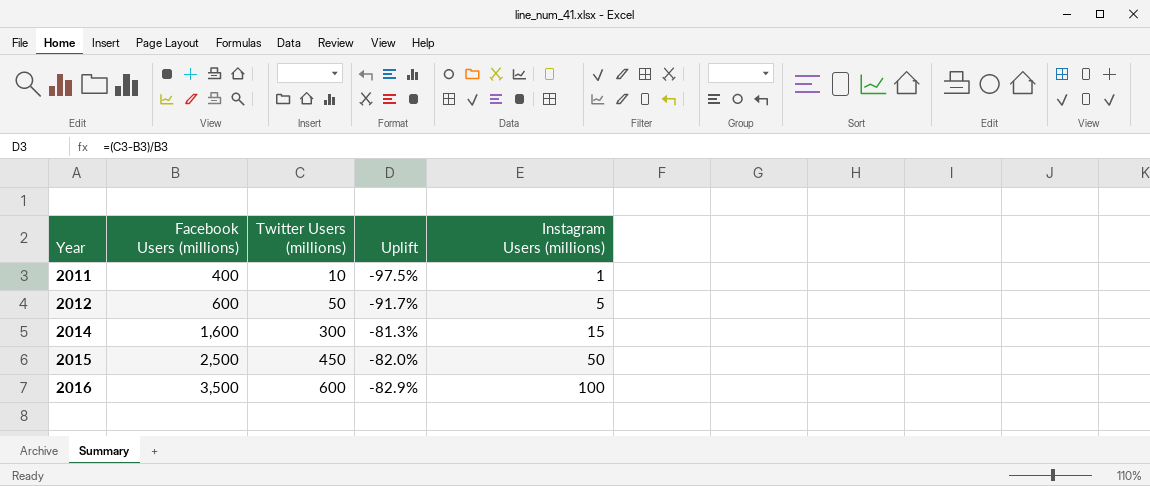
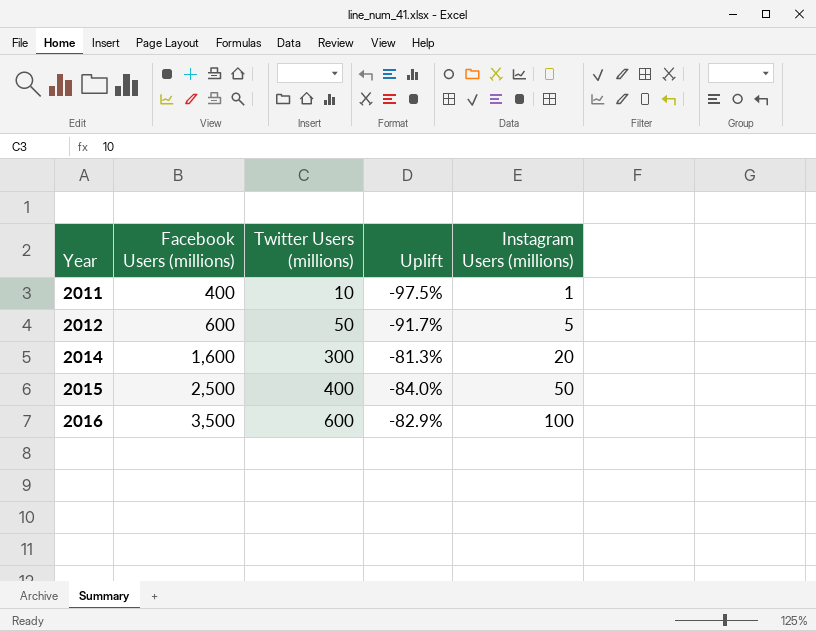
2014 | Instagram Users (millions): 15 -> 20
2015 | Twitter Users (millions): 450 -> 400
2015 | Uplift: -82.0% -> -84.0%

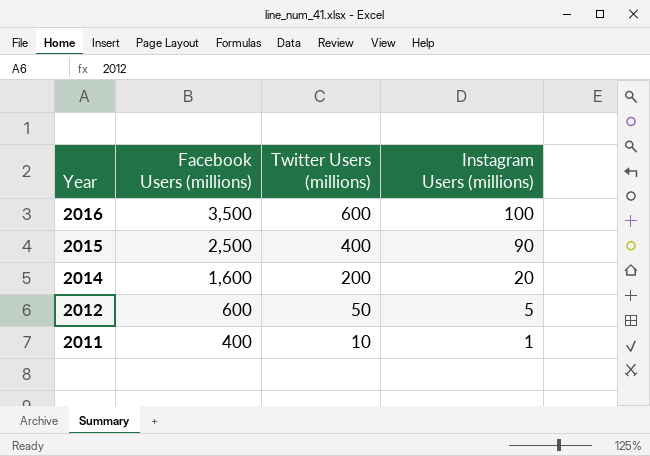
row order: Year ascending -> Year descending
column Uplift | formula: ([Twitter Users (millions)] - [Facebook Users (millions)]) / [Facebook Users (millions)] -> none
2015 | Instagram Users (millions): 50 -> 90
2014 | Twitter Users (millions): 300 -> 200

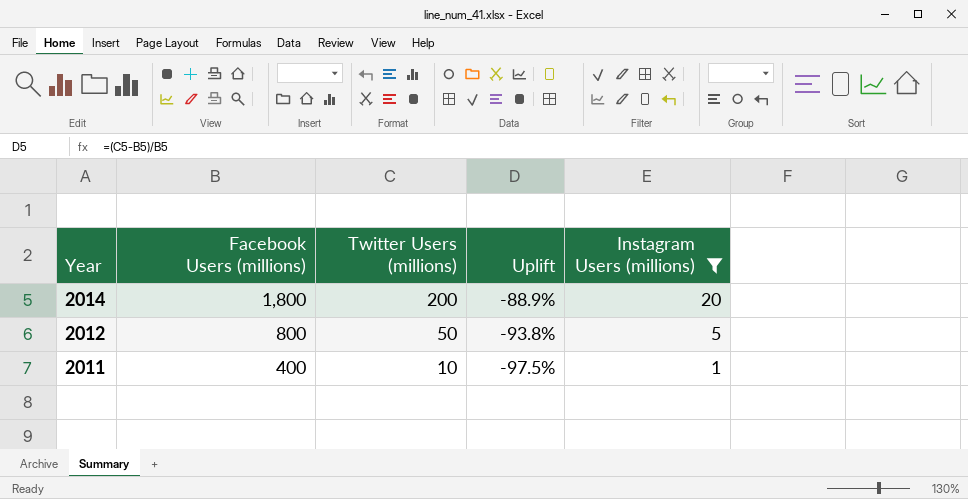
filter: none -> Instagram Users (millions) <= 20
column Uplift | formula: none -> ([Twitter Users (millions)] - [Facebook Users (millions)]) / [Facebook Users (millions)]
2014 | Facebook Users (millions): 1,600 -> 1,800
2012 | Facebook Users (millions): 600 -> 800

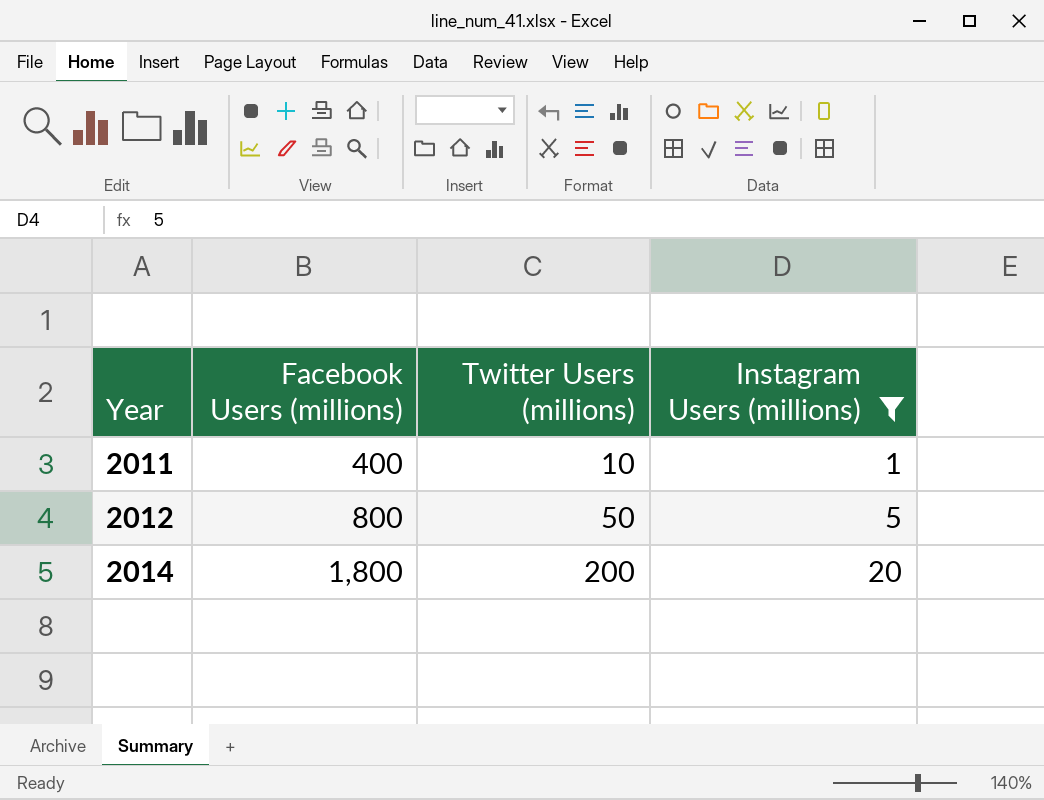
row order: Year descending -> Year ascending
column Uplift | formula: ([Twitter Users (millions)] - [Facebook Users (millions)]) / [Facebook Users (millions)] -> none

